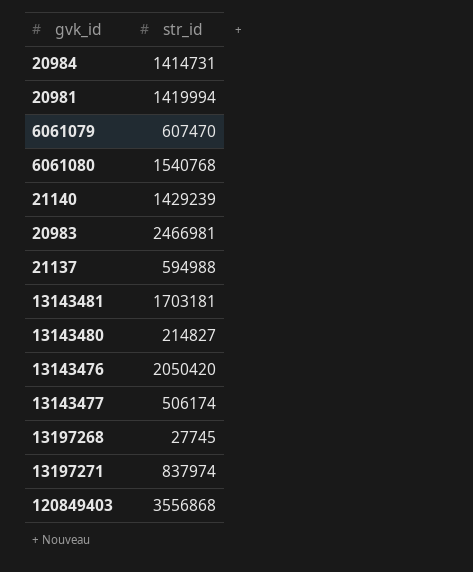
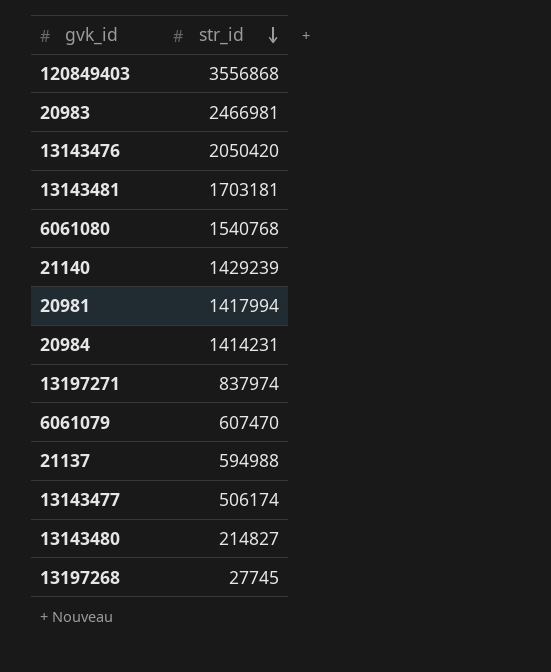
row order: none -> str_id descending
20981 | str_id: 1419994 -> 1417994
20984 | str_id: 1414731 -> 1414231

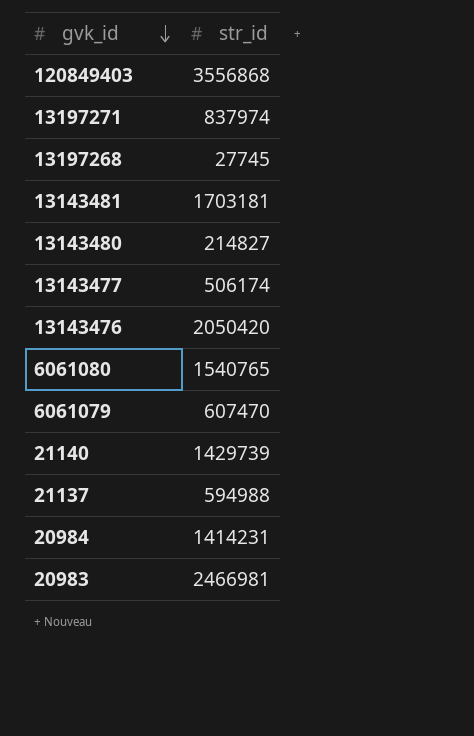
row order: str_id descending -> gvk_id descending
row 20981: 1417994 -> none
6061080 | str_id: 1540768 -> 1540765
21140 | str_id: 1429239 -> 1429739

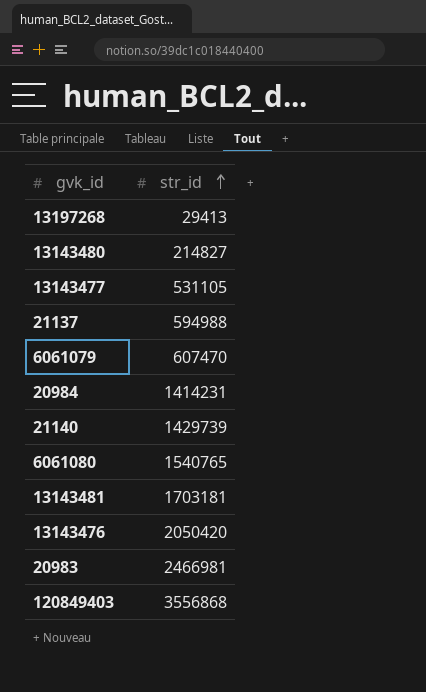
row order: gvk_id descending -> str_id ascending
row 13197271: 837974 -> none
13197268 | str_id: 27745 -> 29413
13143477 | str_id: 506174 -> 531105

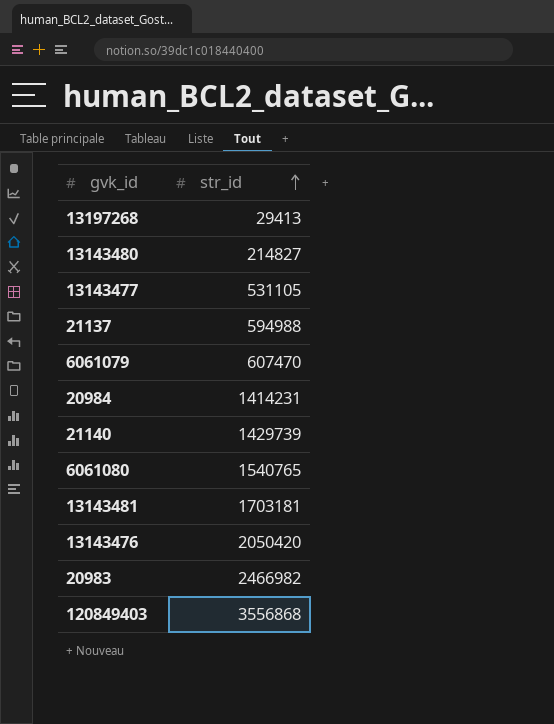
20983 | str_id: 2466981 -> 2466982

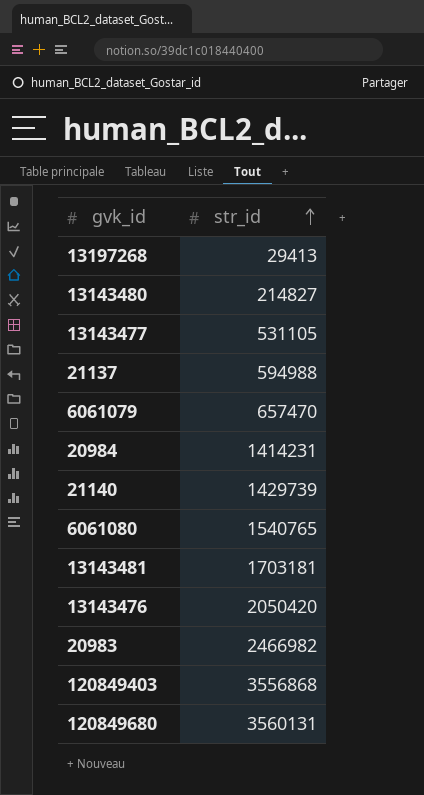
6061079 | str_id: 607470 -> 657470
row 120849680: none -> 3560131

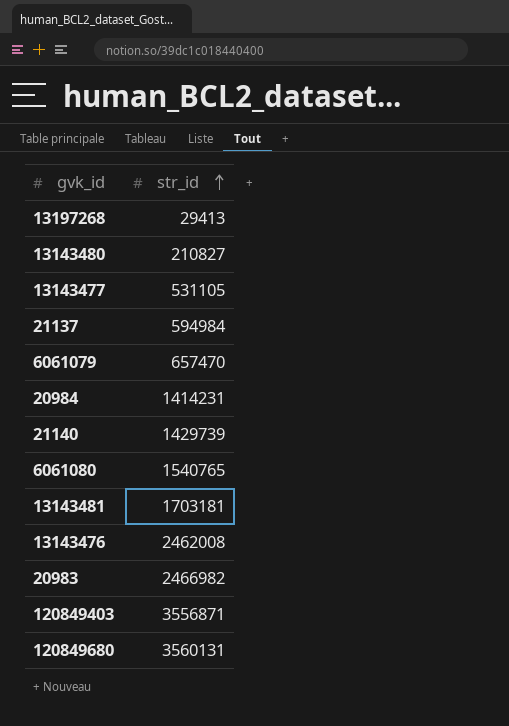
13143480 | str_id: 214827 -> 210827
21137 | str_id: 594988 -> 594984
13143476 | str_id: 2050420 -> 2462008
120849403 | str_id: 3556868 -> 3556871

